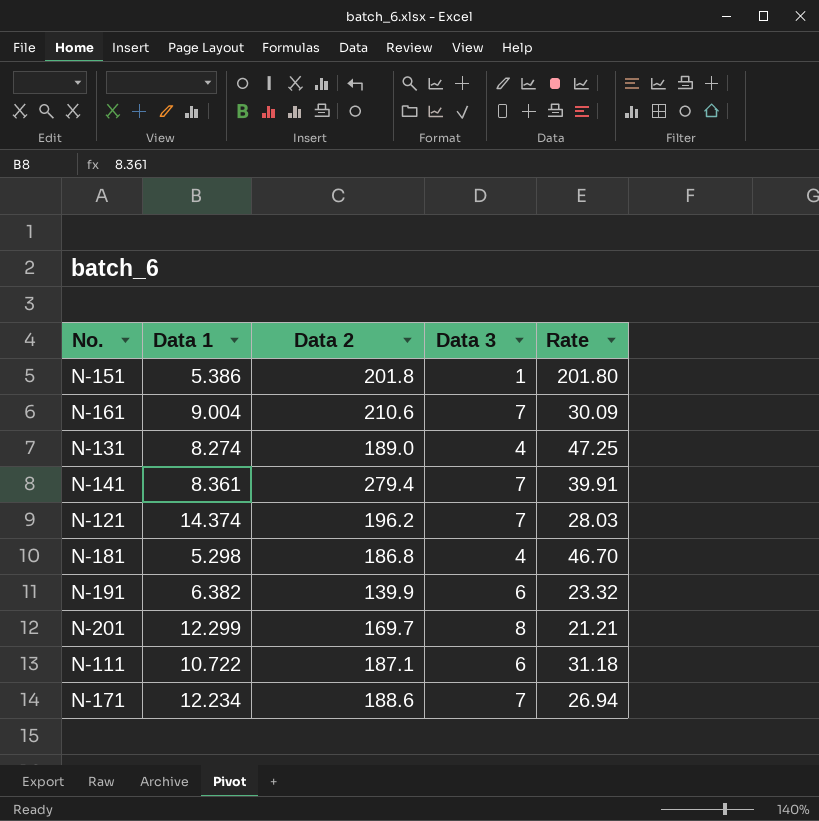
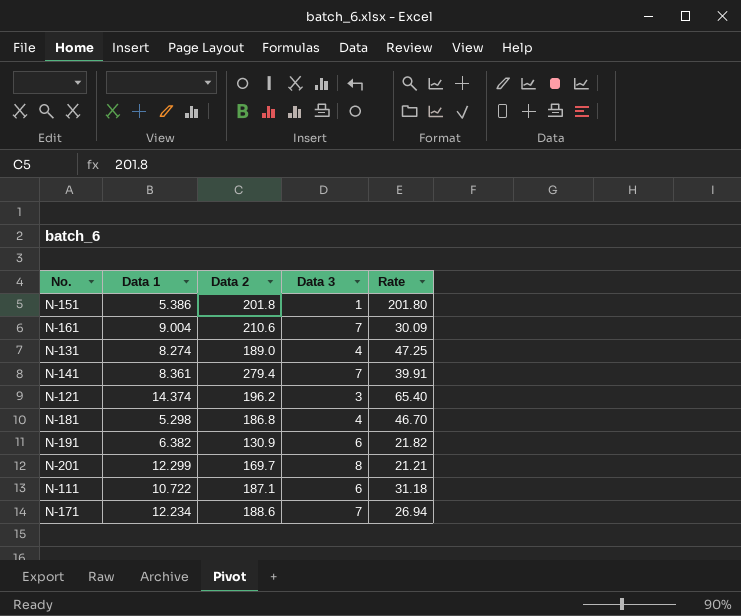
N-121 | Data 3: 7 -> 3
N-121 | Rate: 28.03 -> 65.40
N-191 | Data 2: 139.9 -> 130.9
N-191 | Rate: 23.32 -> 21.82

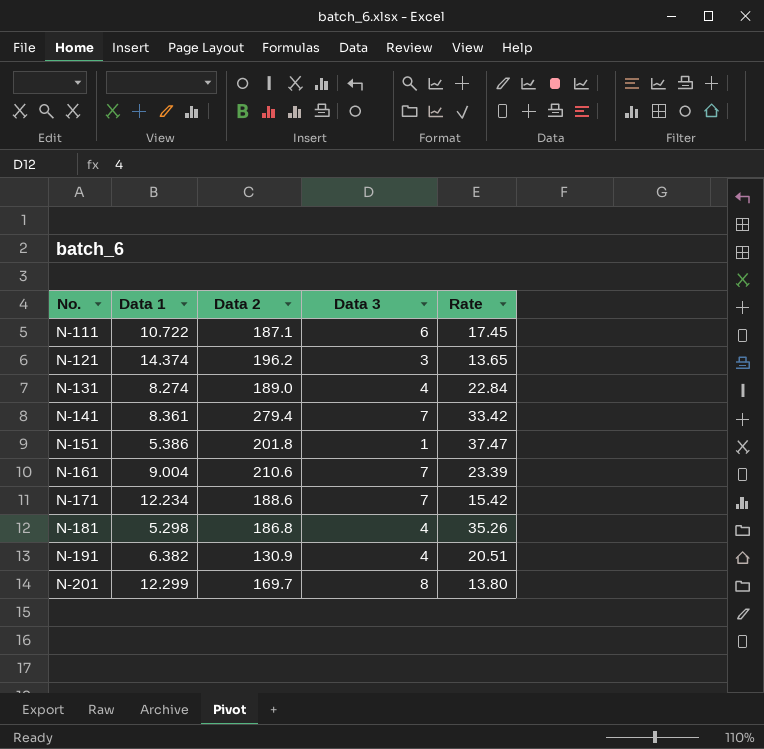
row order: none -> No. ascending
column Rate | formula: [Data 2] / [Data 3] -> [Data 2] / [Data 1]
N-191 | Data 3: 6 -> 4

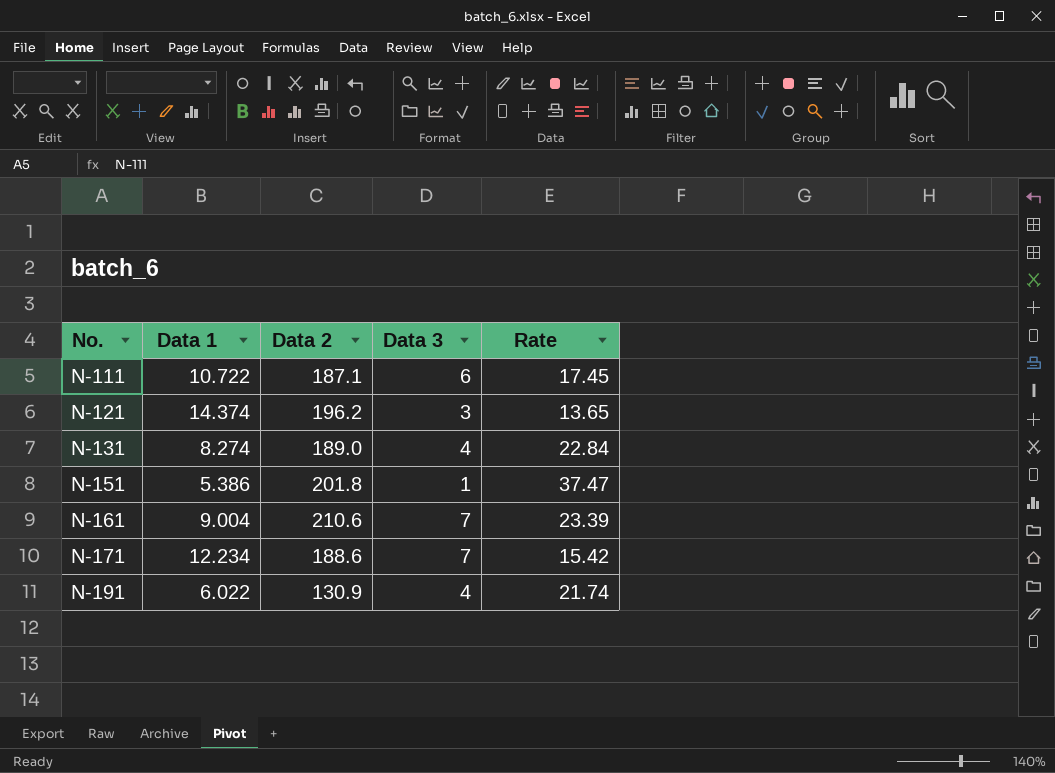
row N-141: 8.361 | 279.4 | 7 | 33.42 -> none
row N-181: 5.298 | 186.8 | 4 | 35.26 -> none
row N-201: 12.299 | 169.7 | 8 | 13.80 -> none
N-191 | Data 1: 6.382 -> 6.022
N-191 | Rate: 20.51 -> 21.74

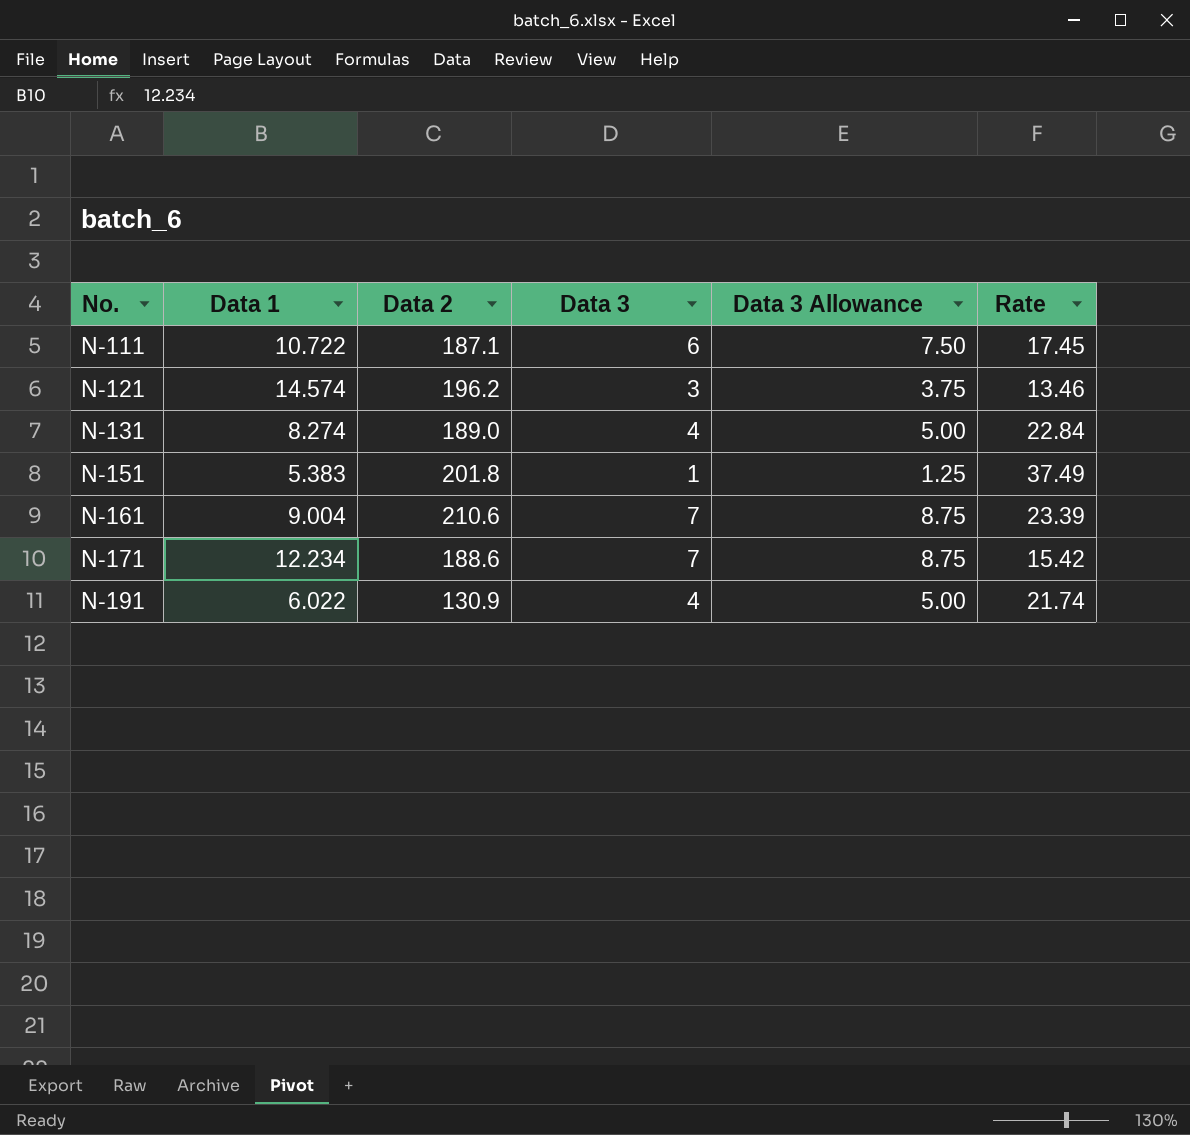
column Data 3 Allowance | formula: none -> [Data 3] * 1.25
N-121 | Data 1: 14.374 -> 14.574
N-121 | Rate: 13.65 -> 13.46
N-151 | Data 1: 5.386 -> 5.383
N-151 | Rate: 37.47 -> 37.49

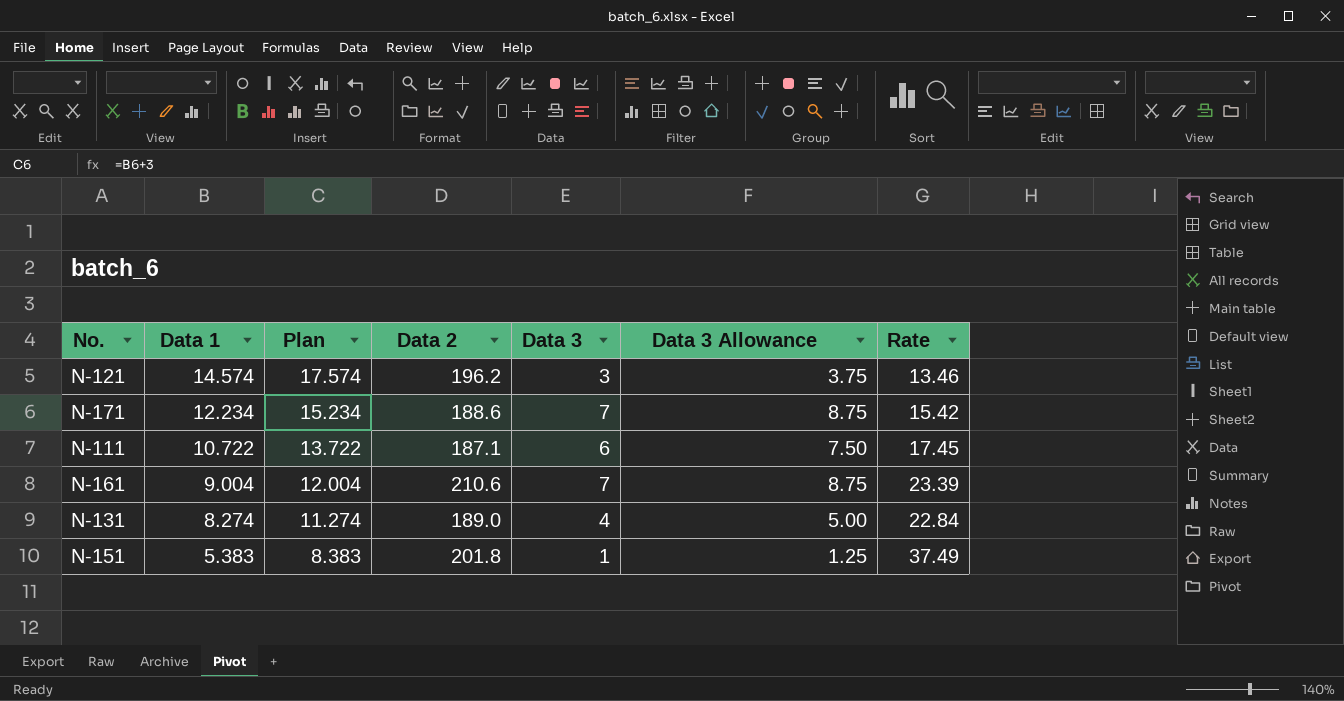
row order: No. ascending -> Data 1 descending
column Plan | formula: none -> [Data 1] + 3
row N-191: 6.022 | 130.9 | 4 | 5.00 | 21.74 -> none

